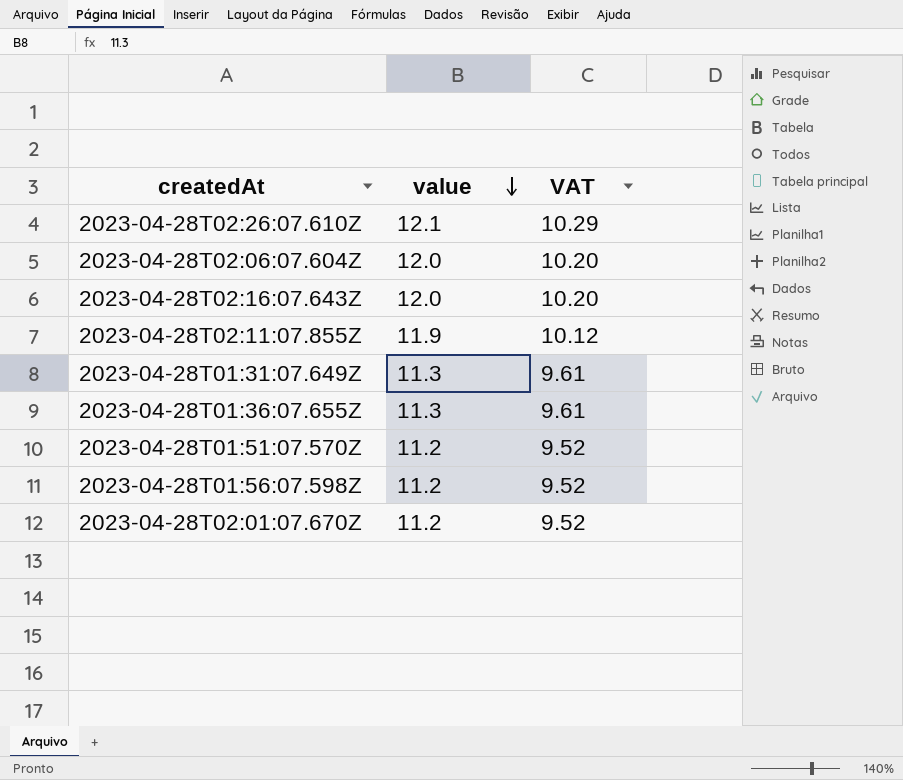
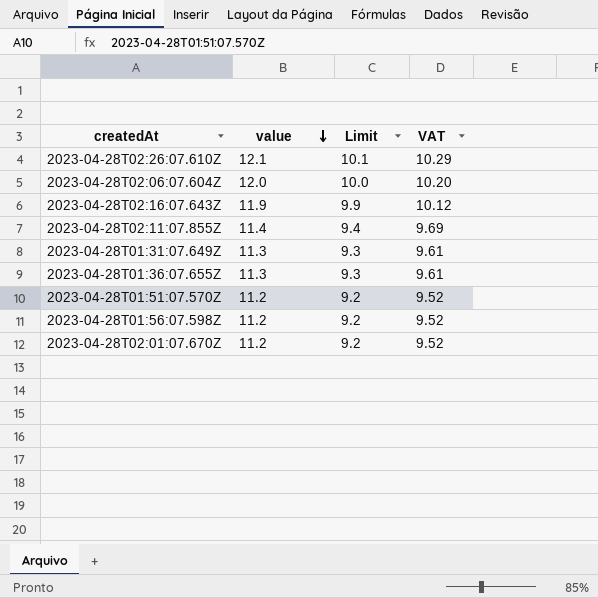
column Limit | formula: none -> [value] - 2
2023-04-28T02:16:07.643Z | value: 12.0 -> 11.9
2023-04-28T02:16:07.643Z | VAT: 10.20 -> 10.12
2023-04-28T02:11:07.855Z | value: 11.9 -> 11.4
2023-04-28T02:11:07.855Z | VAT: 10.12 -> 9.69

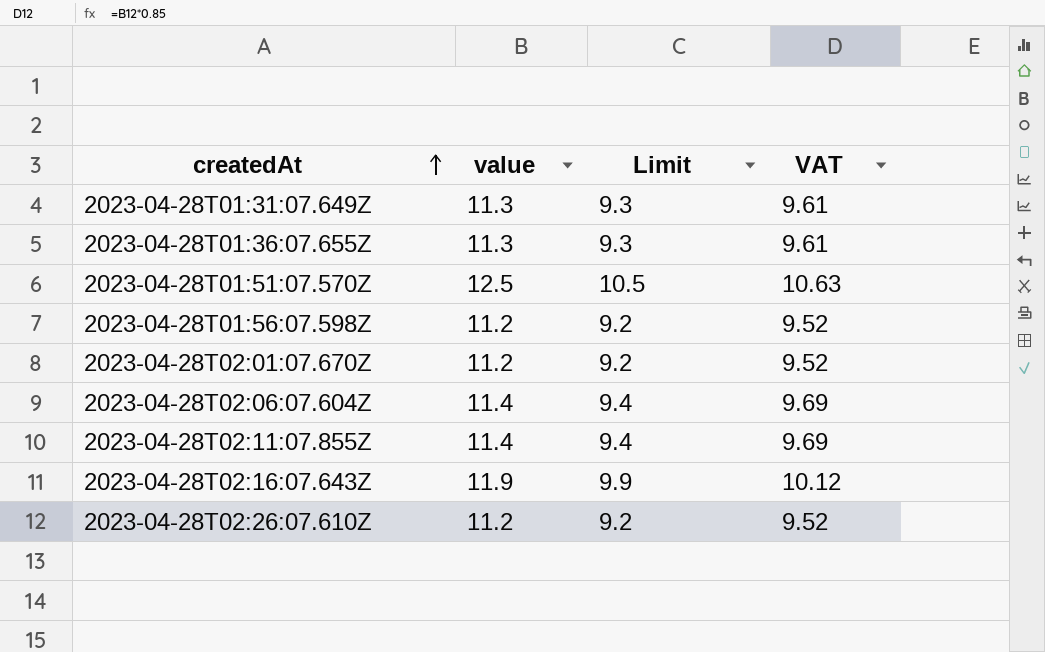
row order: value descending -> createdAt ascending
2023-04-28T01:51:07.570Z | value: 11.2 -> 12.5
2023-04-28T01:51:07.570Z | Limit: 9.2 -> 10.5
2023-04-28T01:51:07.570Z | VAT: 9.52 -> 10.63
2023-04-28T02:06:07.604Z | value: 12.0 -> 11.4
2023-04-28T02:06:07.604Z | Limit: 10.0 -> 9.4
2023-04-28T02:06:07.604Z | VAT: 10.20 -> 9.69
2023-04-28T02:26:07.610Z | value: 12.1 -> 11.2
2023-04-28T02:26:07.610Z | Limit: 10.1 -> 9.2
2023-04-28T02:26:07.610Z | VAT: 10.29 -> 9.52

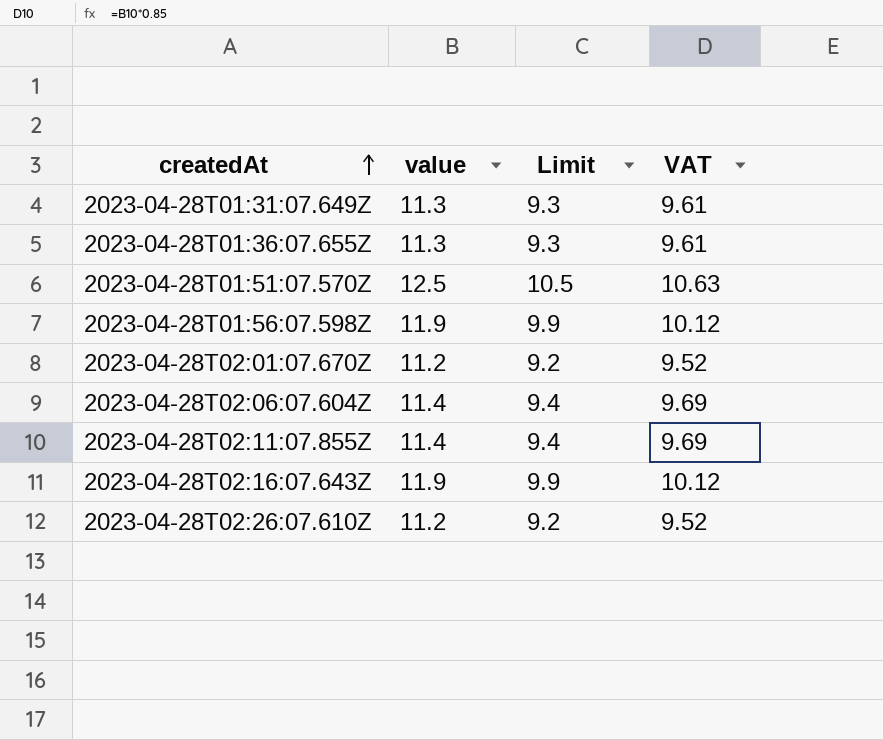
2023-04-28T01:56:07.598Z | value: 11.2 -> 11.9
2023-04-28T01:56:07.598Z | Limit: 9.2 -> 9.9
2023-04-28T01:56:07.598Z | VAT: 9.52 -> 10.12

